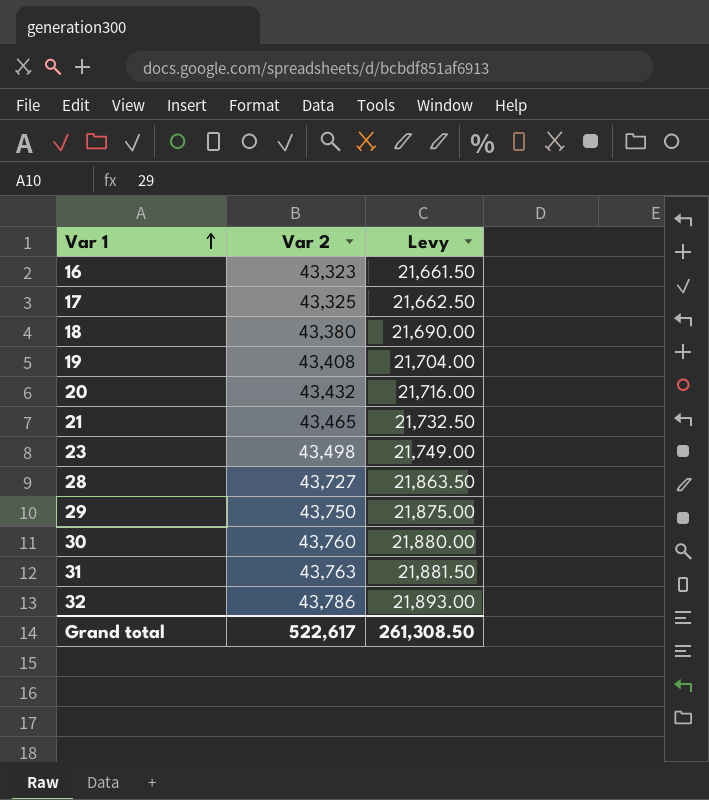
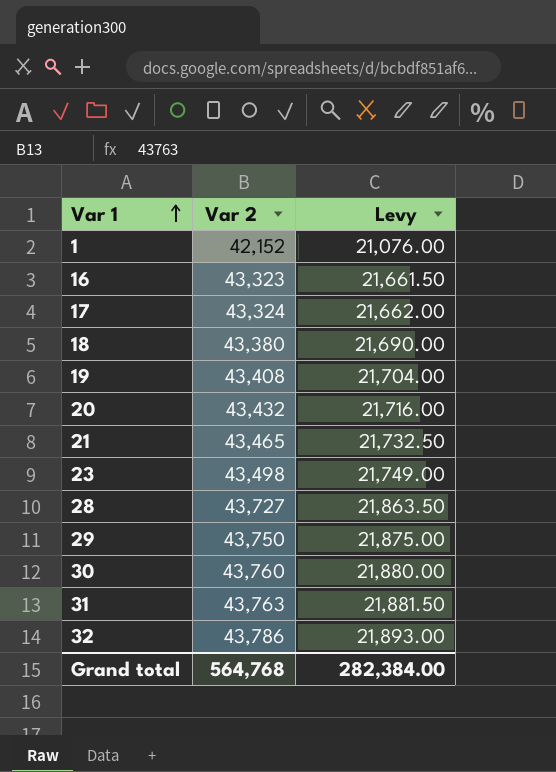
row 1: none -> 42,152 | 21,076.00
17 | Var 2: 43,325 -> 43,324
17 | Levy: 21,662.50 -> 21,662.00
Grand total | Var 2: 522,617 -> 564,768
Grand total | Levy: 261,308.50 -> 282,384.00

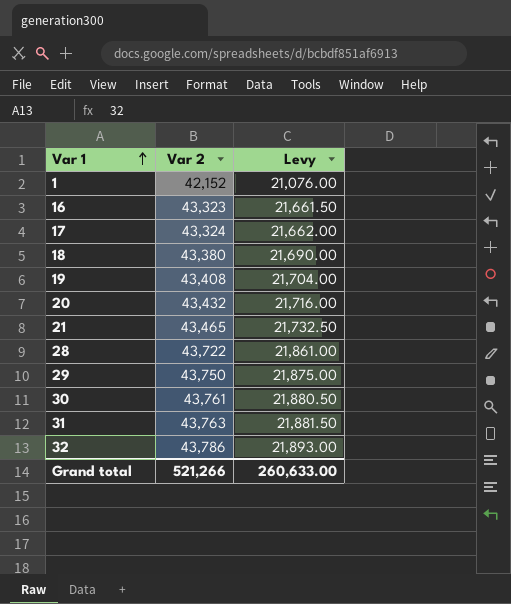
row 23: 43,498 | 21,749.00 -> none
28 | Var 2: 43,727 -> 43,722
28 | Levy: 21,863.50 -> 21,861.00
30 | Var 2: 43,760 -> 43,761
30 | Levy: 21,880.00 -> 21,880.50
Grand total | Var 2: 564,768 -> 521,266
Grand total | Levy: 282,384.00 -> 260,633.00

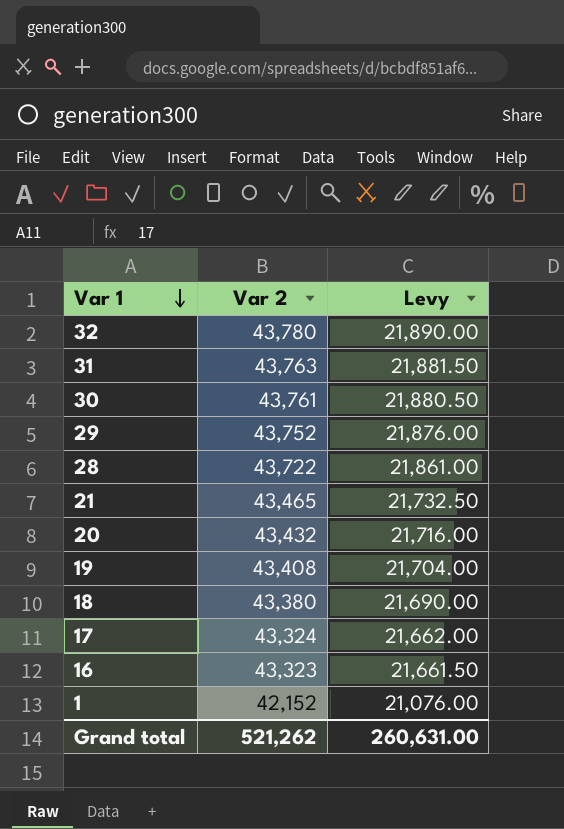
row order: Var 1 ascending -> Var 1 descending
32 | Var 2: 43,786 -> 43,780
32 | Levy: 21,893.00 -> 21,890.00
29 | Var 2: 43,750 -> 43,752
29 | Levy: 21,875.00 -> 21,876.00
Grand total | Var 2: 521,266 -> 521,262
Grand total | Levy: 260,633.00 -> 260,631.00

